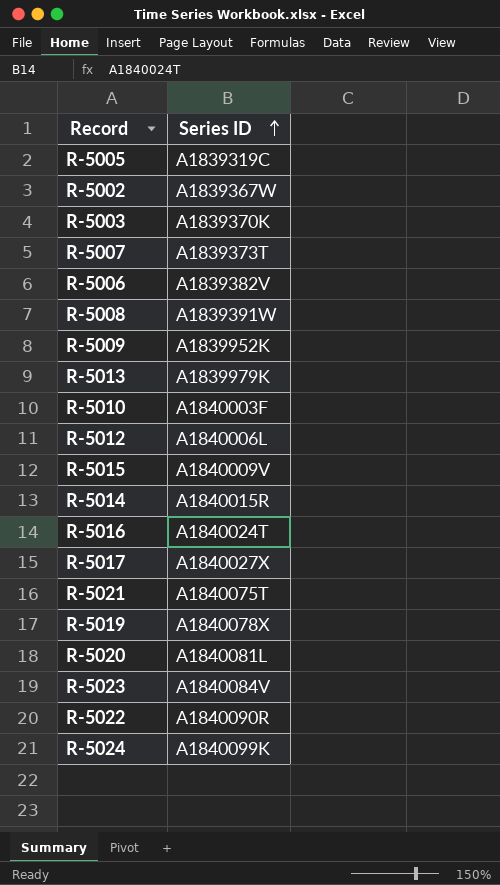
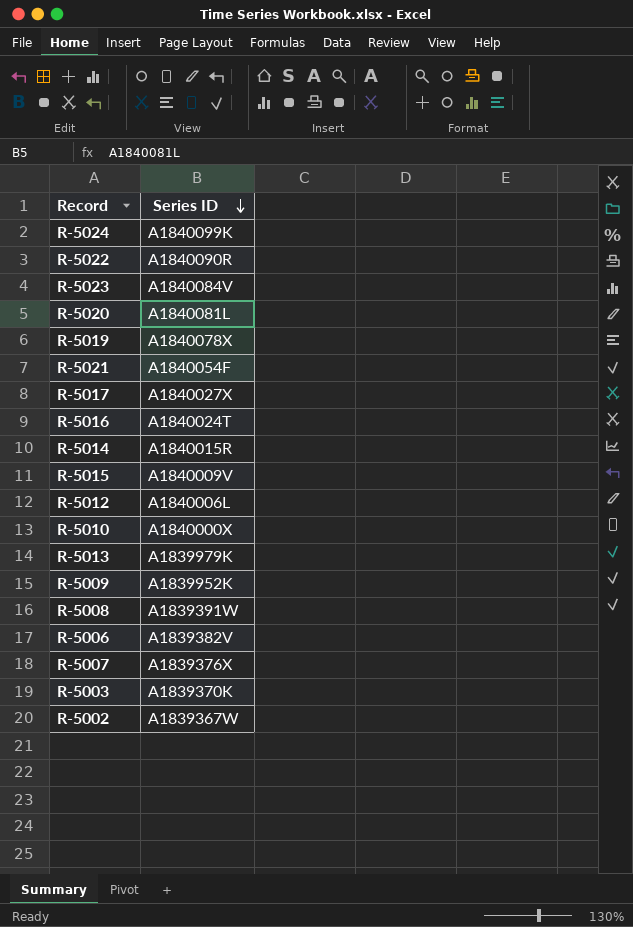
row order: Series ID ascending -> Series ID descending
row R-5005: A1839319C -> none
R-5021 | Series ID: A1840075T -> A1840054F
R-5010 | Series ID: A1840003F -> A1840000X
R-5007 | Series ID: A1839373T -> A1839376X

